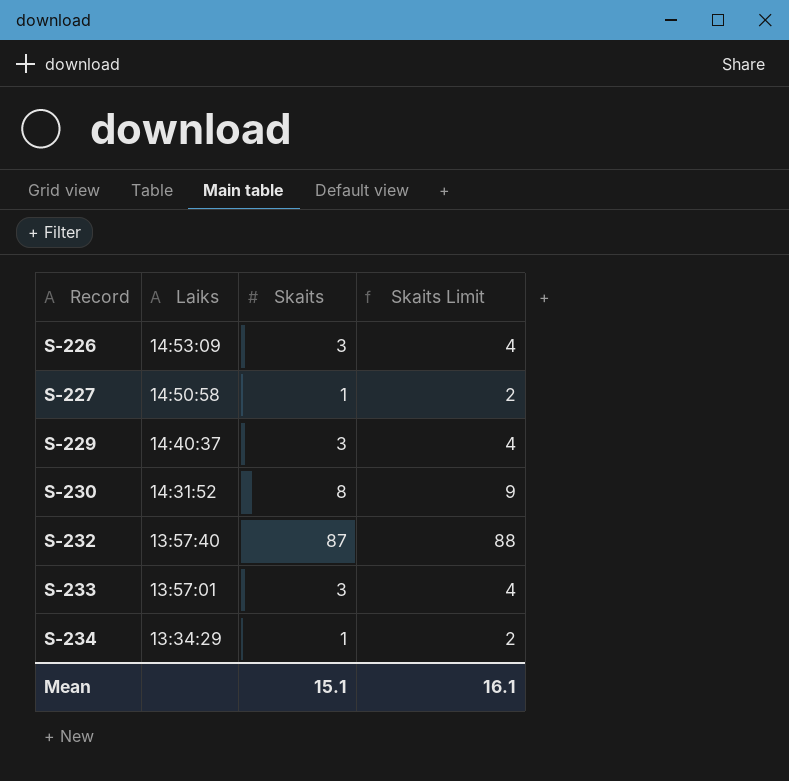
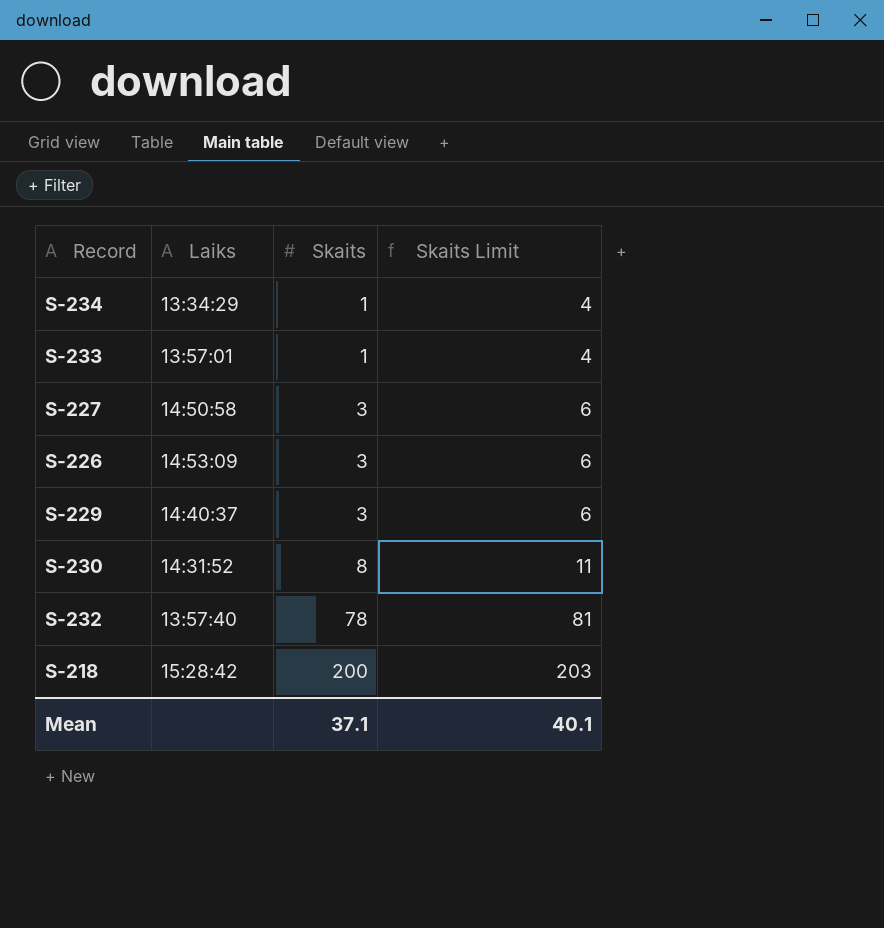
row order: Record ascending -> Skaits ascending
column Skaits Limit | formula: [Skaits] + 1 -> [Skaits] + 3
S-233 | Skaits: 3 -> 1
S-227 | Skaits: 1 -> 3
S-232 | Skaits: 87 -> 78
row S-218: none -> 15:28:42 | 200 | 203
Mean | Skaits: 15.1 -> 37.1
Mean | Skaits Limit: 16.1 -> 40.1

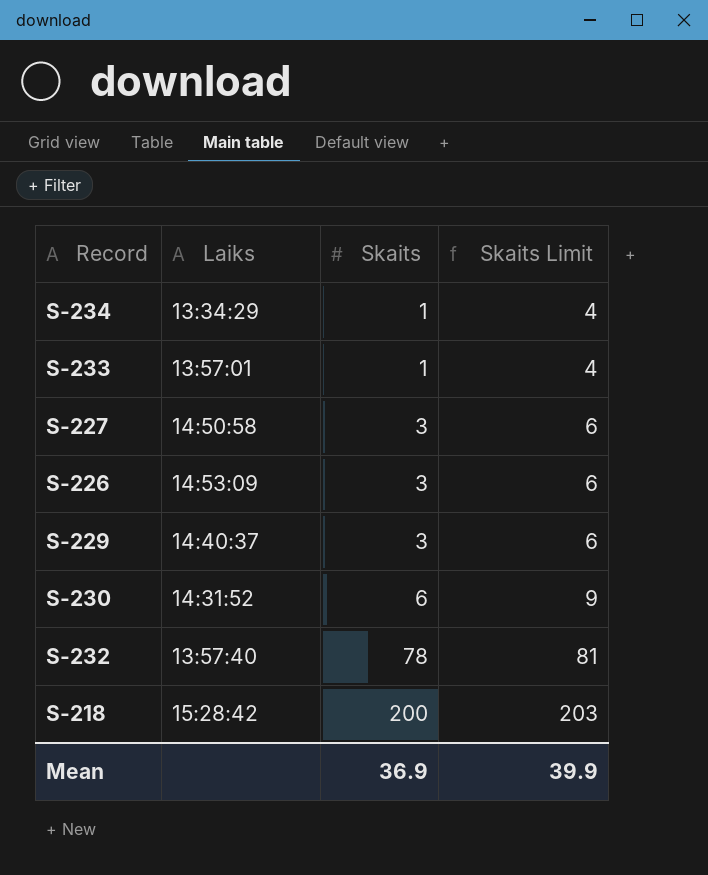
S-230 | Skaits: 8 -> 6
S-230 | Skaits Limit: 11 -> 9
Mean | Skaits: 37.1 -> 36.9
Mean | Skaits Limit: 40.1 -> 39.9

